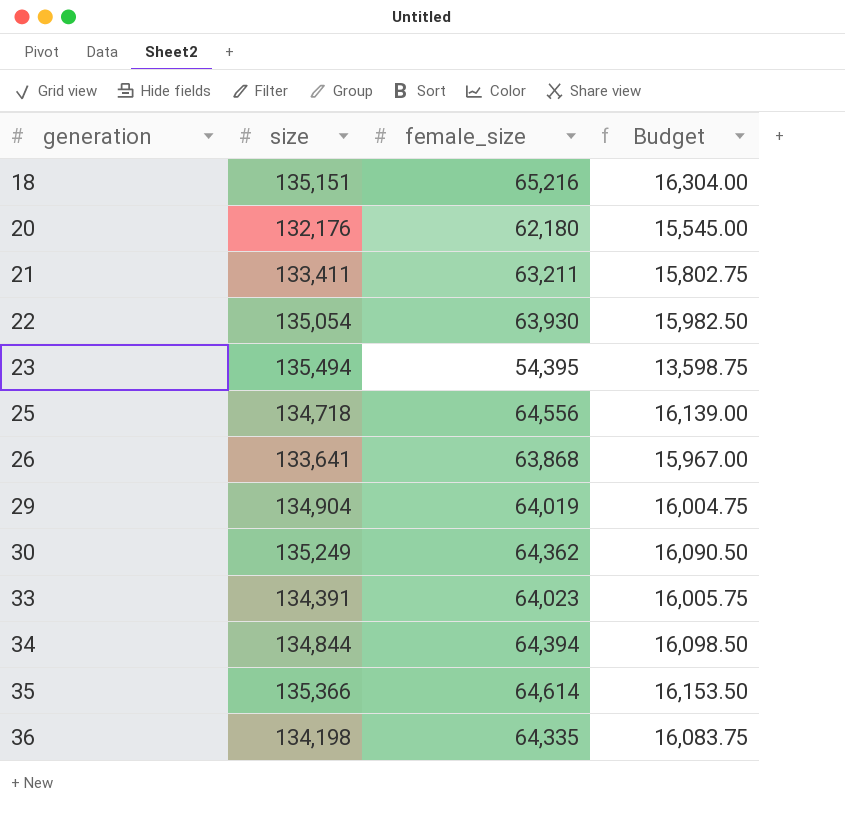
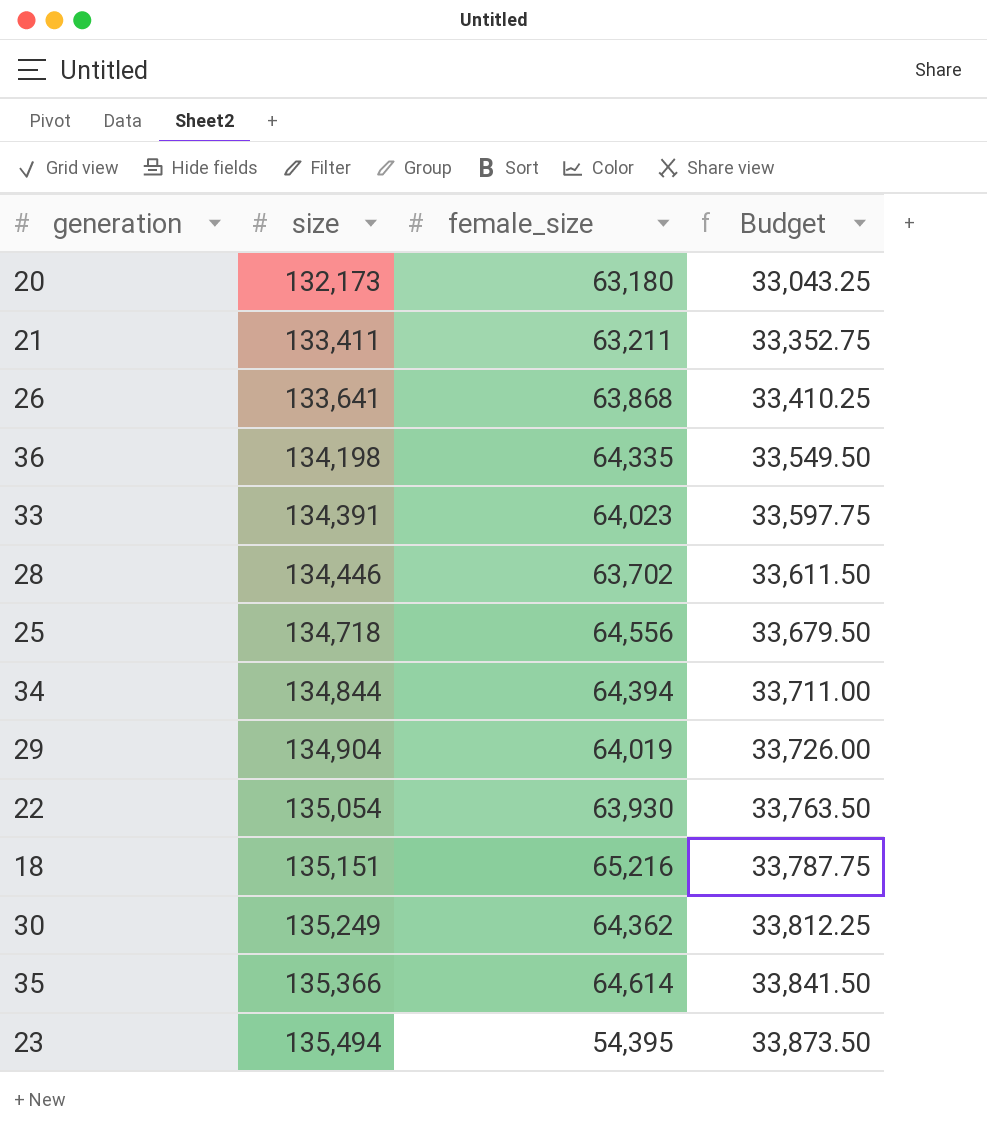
row order: generation ascending -> size ascending
column Budget | formula: [female_size] * 0.25 -> [size] * 0.25
20 | size: 132,176 -> 132,173
20 | female_size: 62,180 -> 63,180
row 28: none -> 134,446 | 63,702 | 33,611.50

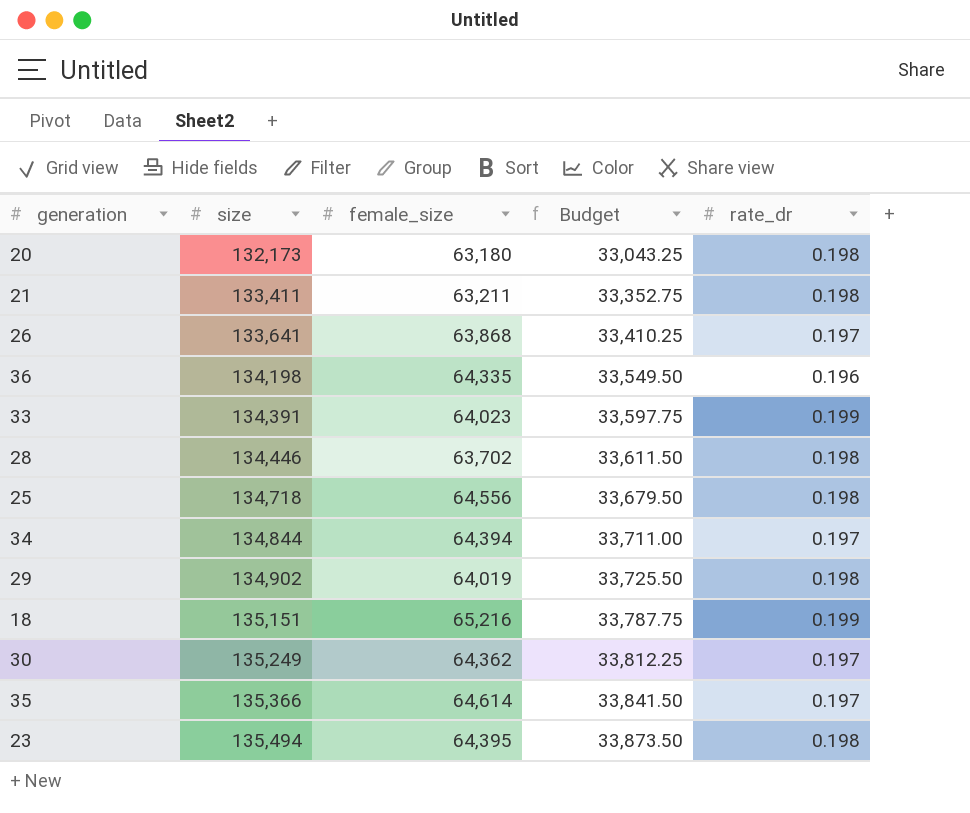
column rate_dr | position: none -> 5
row 22: 135,054 | 63,930 | 33,763.50 -> none
29 | size: 134,904 -> 134,902
29 | Budget: 33,726.00 -> 33,725.50
23 | female_size: 54,395 -> 64,395

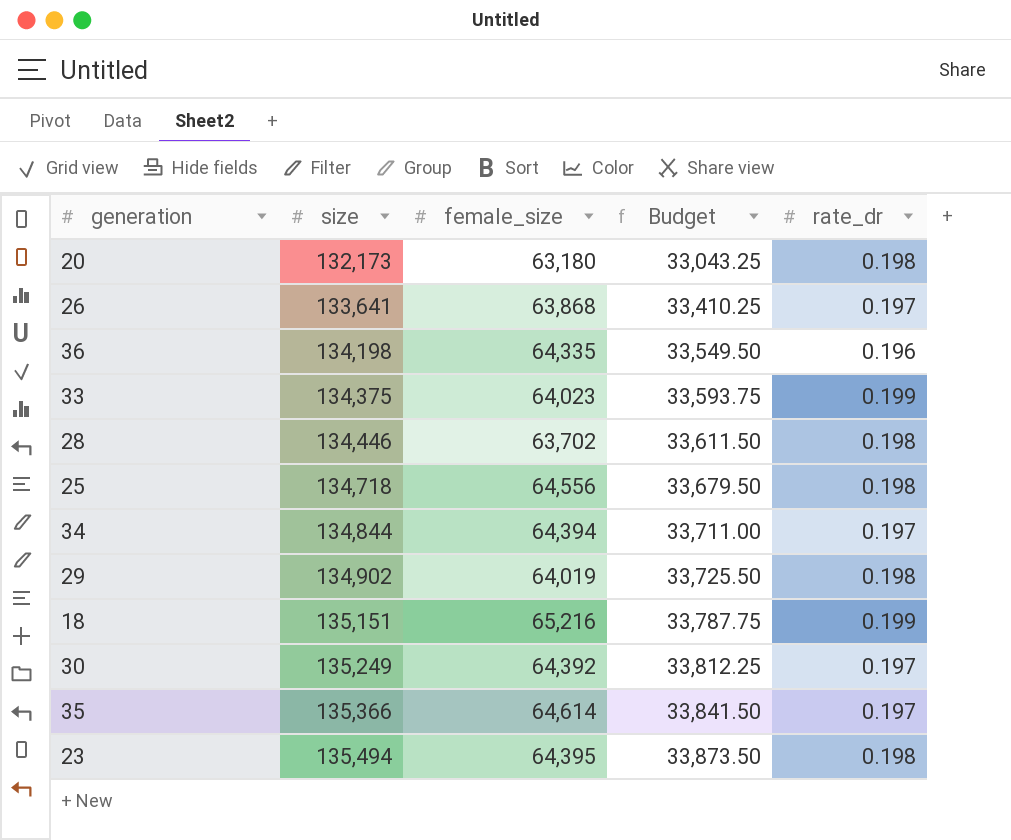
row 21: 133,411 | 63,211 | 33,352.75 | 0.198 -> none
33 | size: 134,391 -> 134,375
33 | Budget: 33,597.75 -> 33,593.75
30 | female_size: 64,362 -> 64,392

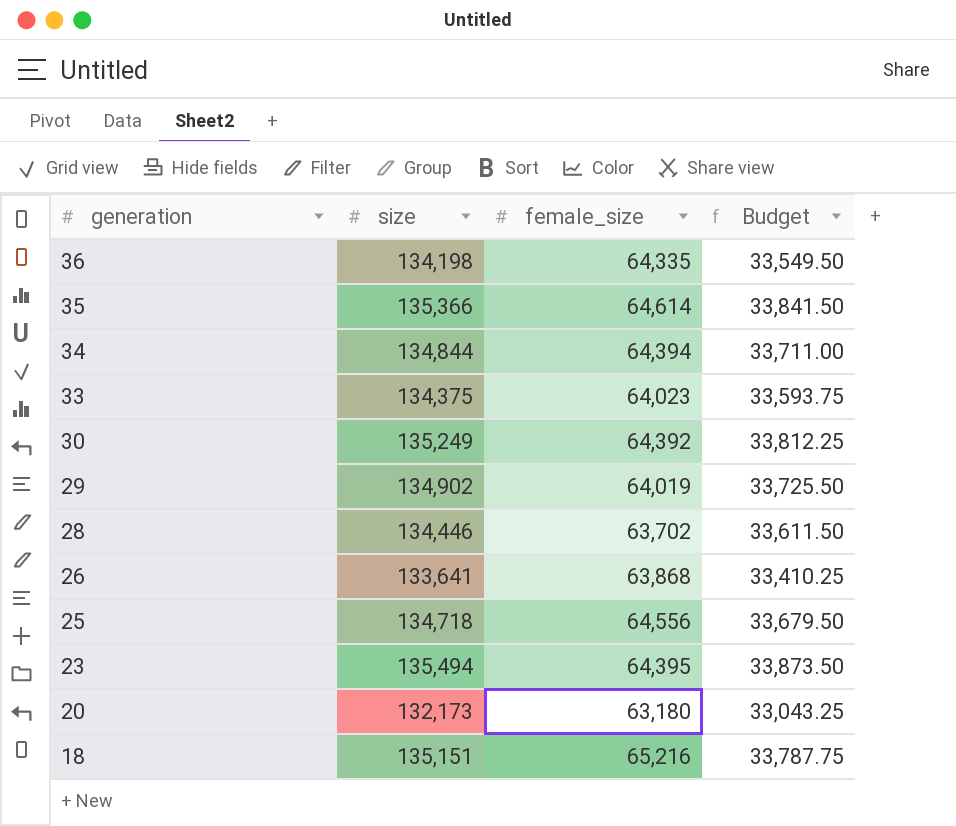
row order: size ascending -> generation descending
column rate_dr | position: 5 -> none

